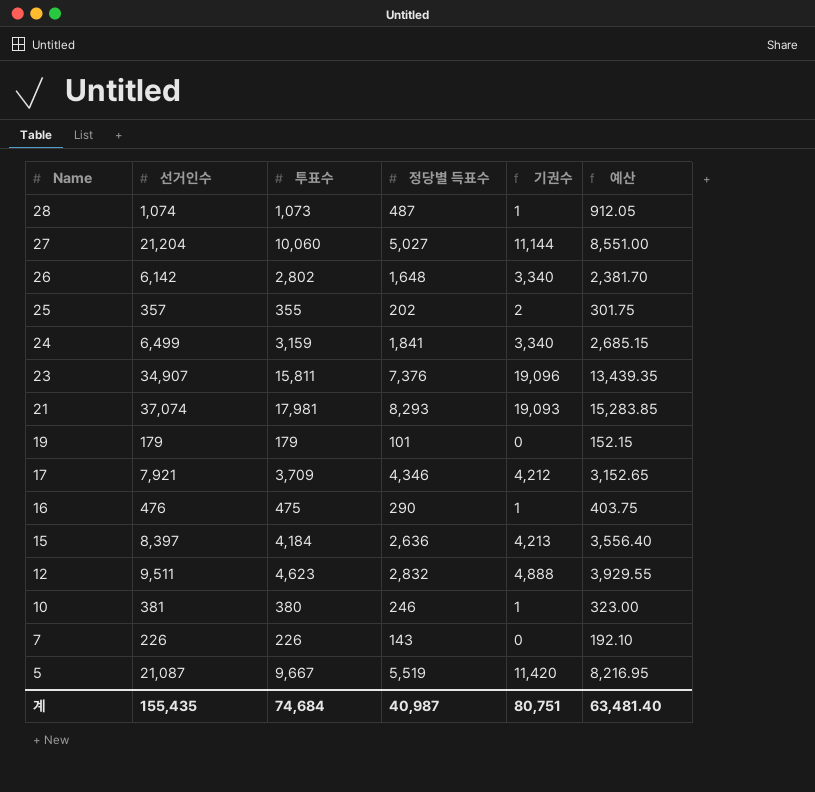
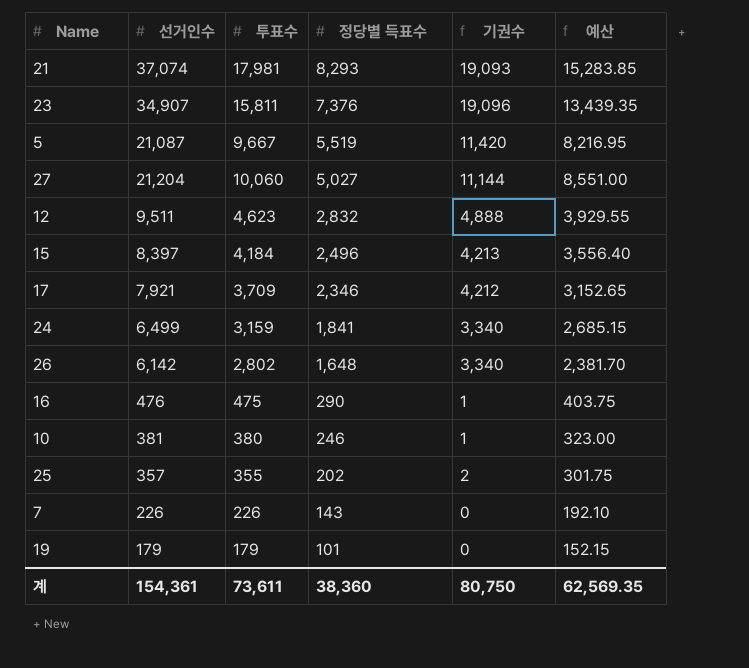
row order: Name descending -> 정당별 득표수 descending
row 28: 1,074 | 1,073 | 487 | 1 | 912.05 -> none
15 | 정당별 득표수: 2,636 -> 2,496
17 | 정당별 득표수: 4,346 -> 2,346
계 | 선거인수: 155,435 -> 154,361
계 | 투표수: 74,684 -> 73,611
계 | 정당별 득표수: 40,987 -> 38,360
계 | 기권수: 80,751 -> 80,750
계 | 예산: 63,481.40 -> 62,569.35

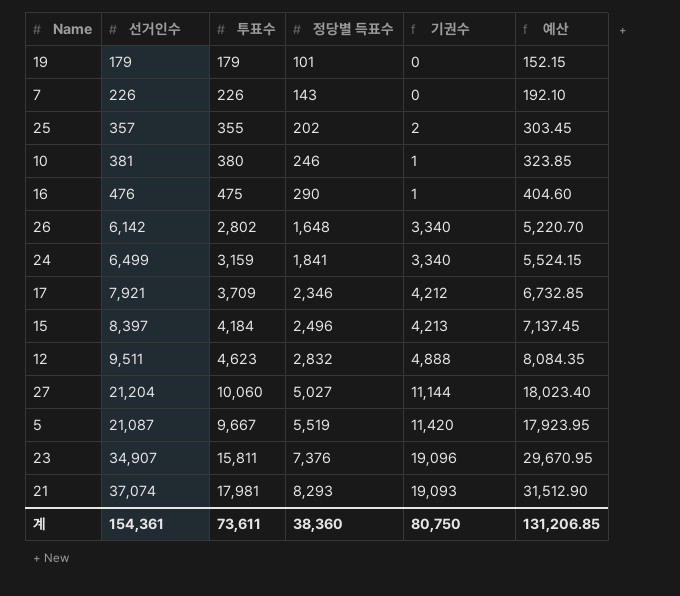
row order: 정당별 득표수 descending -> 정당별 득표수 ascending
column 예산 | formula: [투표수] * 0.85 -> [선거인수] * 0.85
계 | 예산: 62,569.35 -> 131,206.85

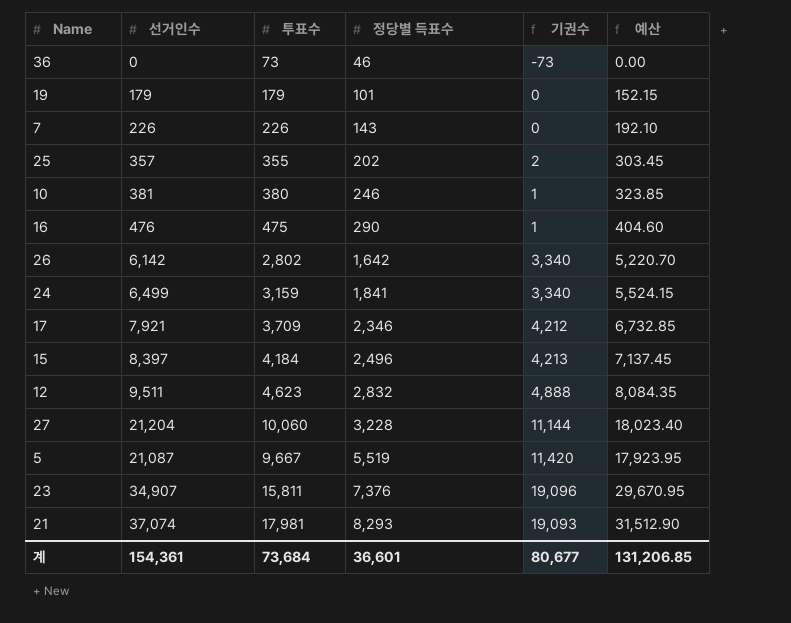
row 36: none -> 0 | 73 | 46 | -73 | 0.00
26 | 정당별 득표수: 1,648 -> 1,642
27 | 정당별 득표수: 5,027 -> 3,228
계 | 투표수: 73,611 -> 73,684
계 | 정당별 득표수: 38,360 -> 36,601
계 | 기권수: 80,750 -> 80,677

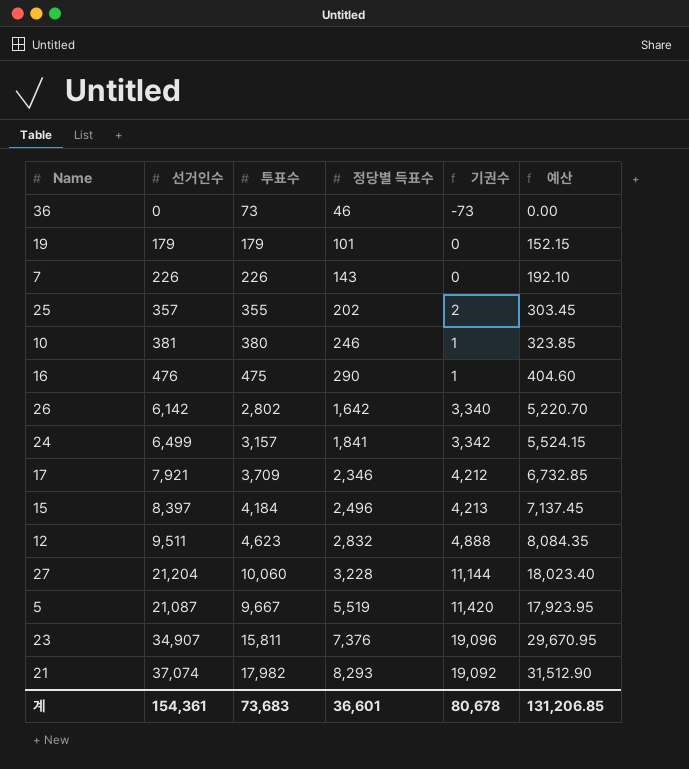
24 | 투표수: 3,159 -> 3,157
24 | 기권수: 3,340 -> 3,342
21 | 투표수: 17,981 -> 17,982
21 | 기권수: 19,093 -> 19,092
계 | 투표수: 73,684 -> 73,683
계 | 기권수: 80,677 -> 80,678

